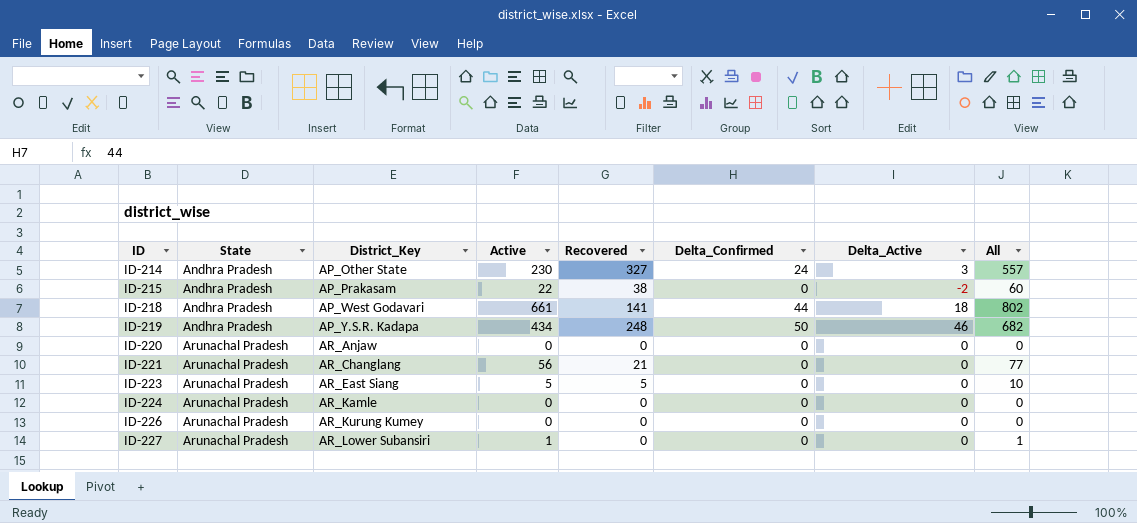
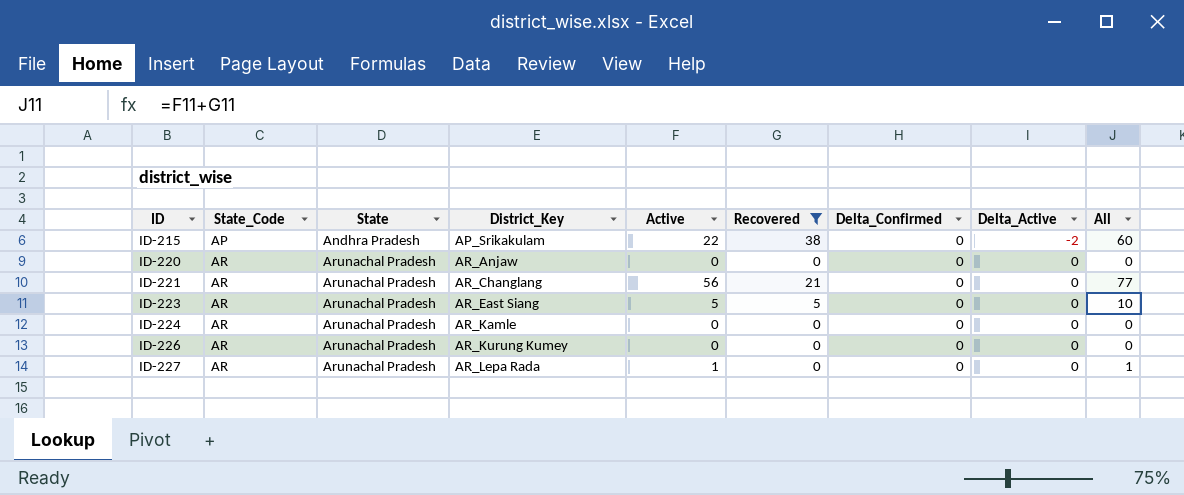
filter: none -> Recovered <= 38
column State_Code | position: none -> 2
ID-215 | District_Key: AP_Prakasam -> AP_Srikakulam
ID-227 | District_Key: AR_Lower Subansiri -> AR_Lepa Rada

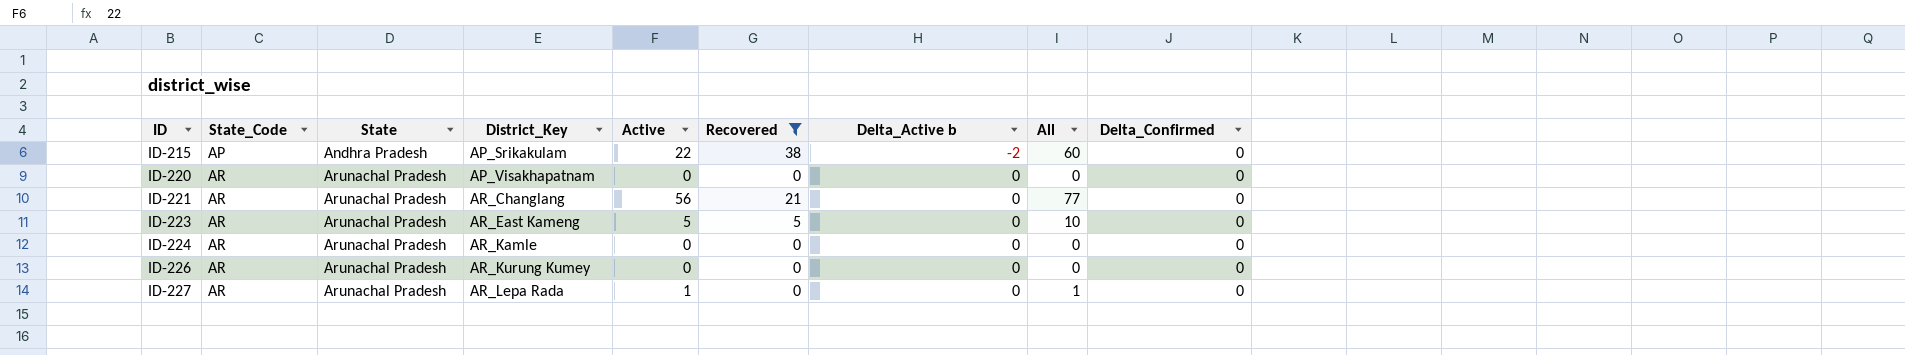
column name: Delta_Active -> Delta_Active b
column Delta_Confirmed | position: 7 -> 9
ID-220 | District_Key: AR_Anjaw -> AP_Visakhapatnam
ID-223 | District_Key: AR_East Siang -> AR_East Kameng

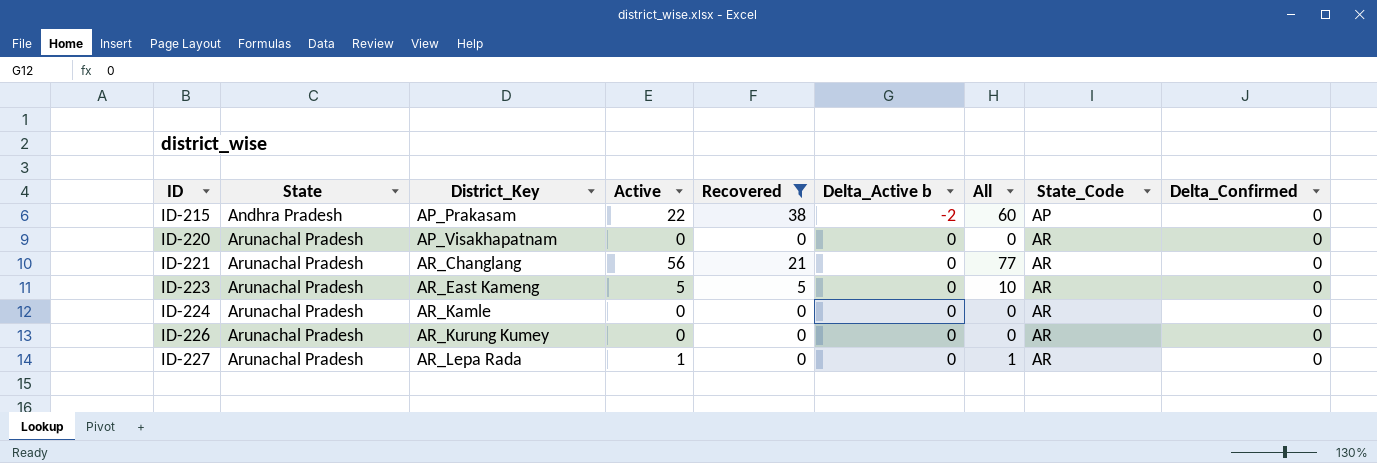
column State_Code | position: 2 -> 8
ID-215 | District_Key: AP_Srikakulam -> AP_Prakasam

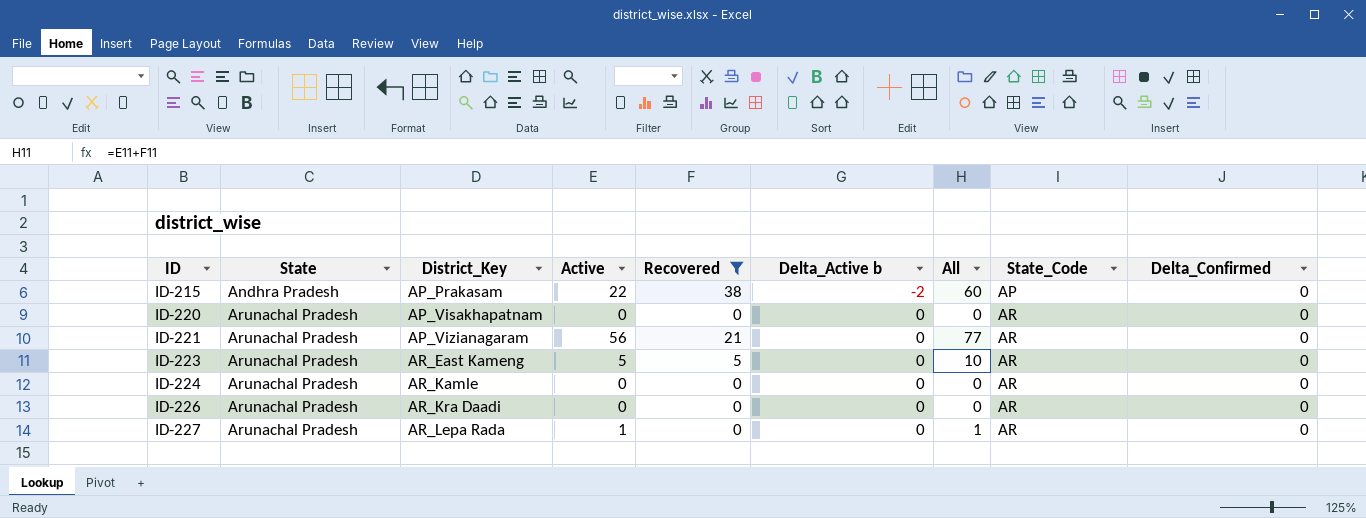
ID-221 | District_Key: AR_Changlang -> AP_Vizianagaram
ID-226 | District_Key: AR_Kurung Kumey -> AR_Kra Daadi

